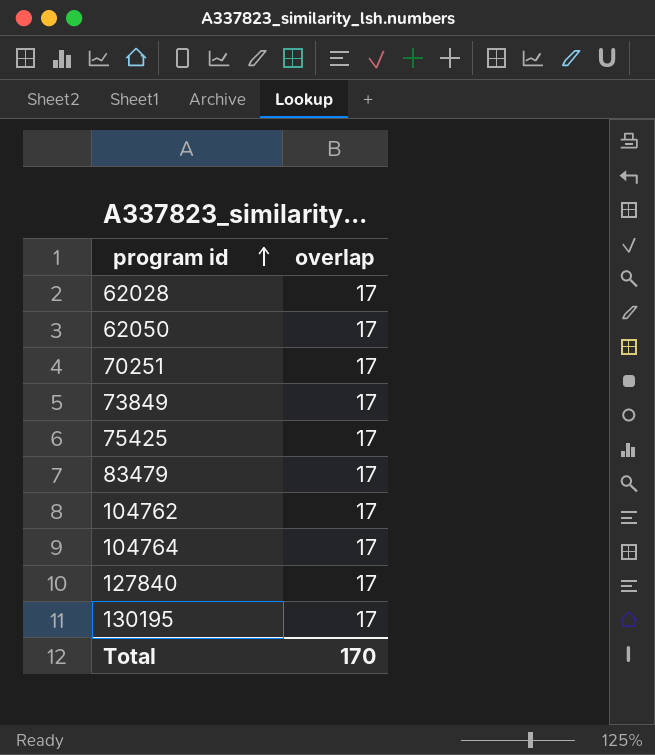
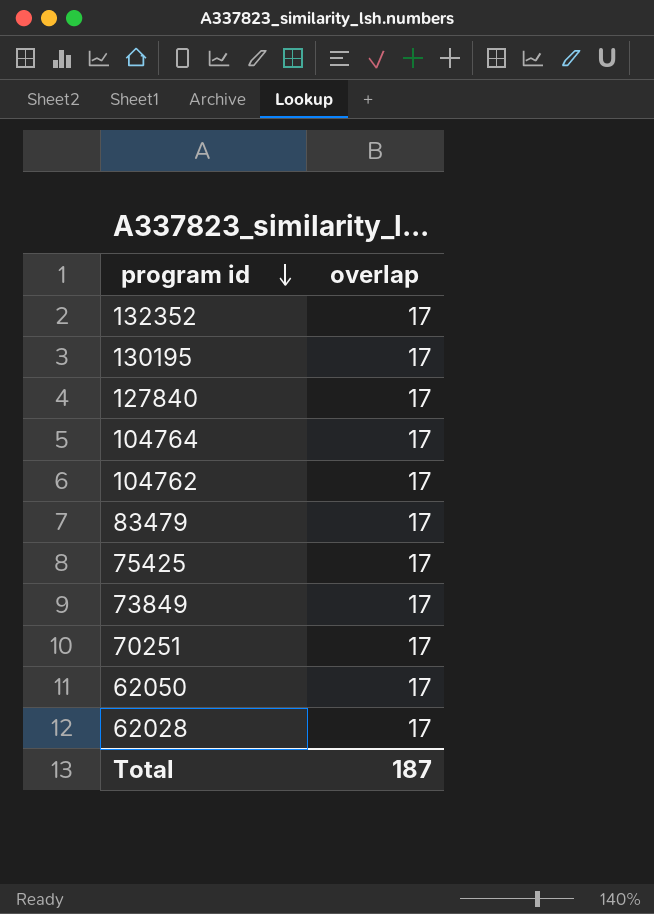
row order: program id ascending -> program id descending
row 132352: none -> 17
Total | overlap: 170 -> 187

